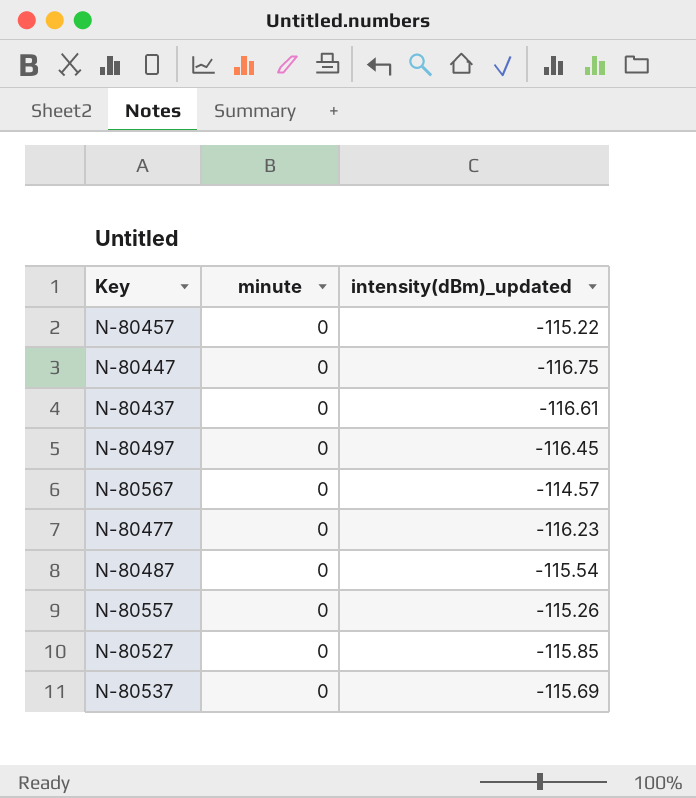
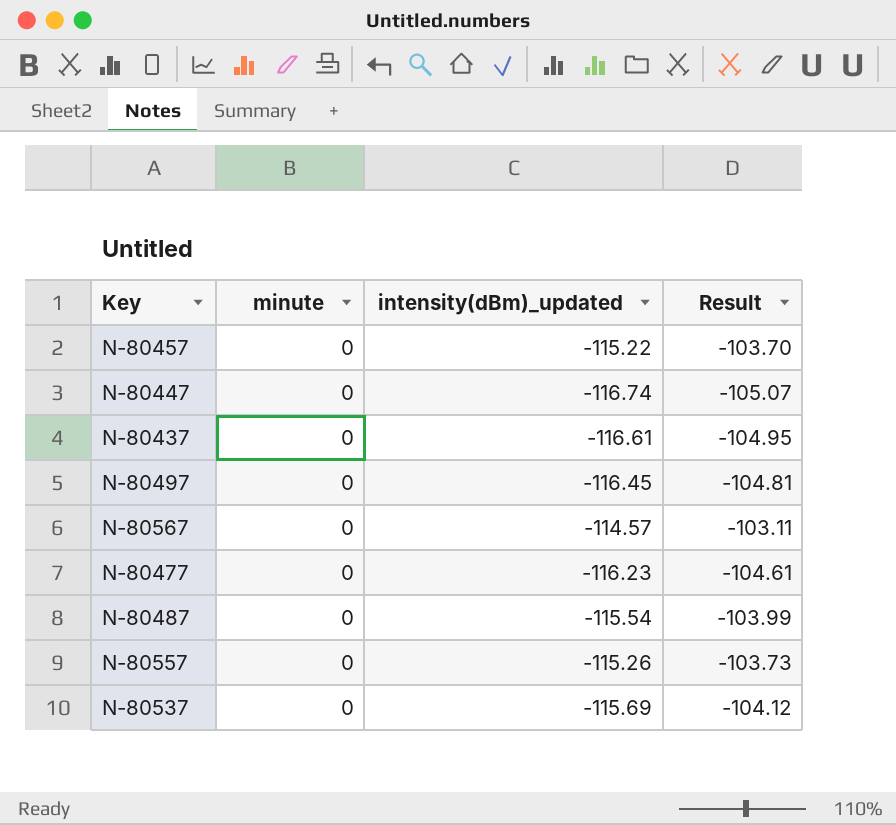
column Result | formula: none -> [intensity(dBm)_updated] * 0.9
row N-80527: 0 | -115.85 -> none
N-80447 | intensity(dBm)_updated: -116.75 -> -116.74

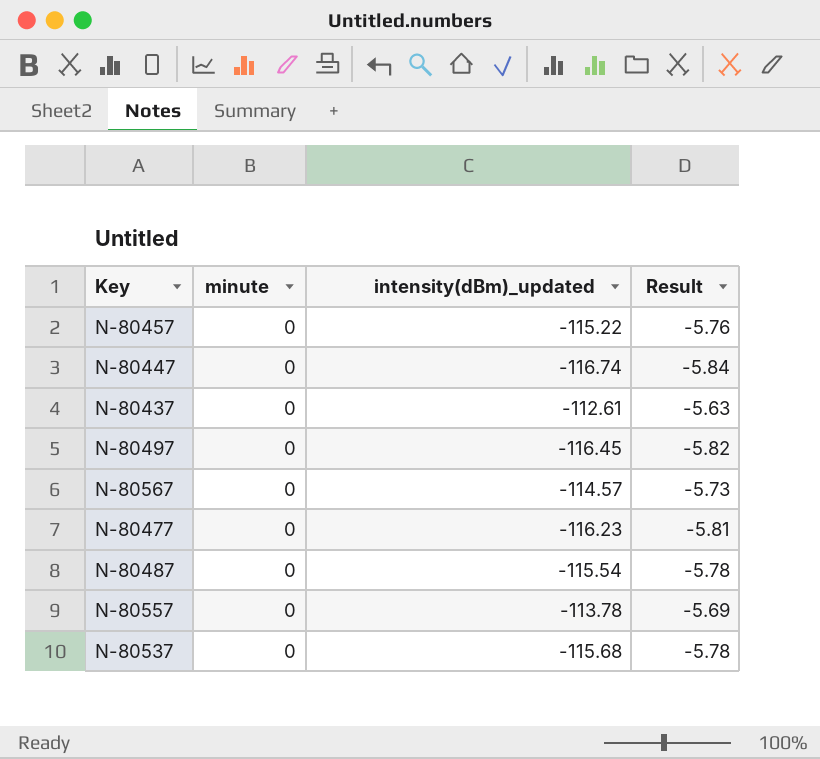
column Result | formula: [intensity(dBm)_updated] * 0.9 -> [intensity(dBm)_updated] * 0.05
N-80437 | intensity(dBm)_updated: -116.61 -> -112.61
N-80557 | intensity(dBm)_updated: -115.26 -> -113.78
N-80537 | intensity(dBm)_updated: -115.69 -> -115.68

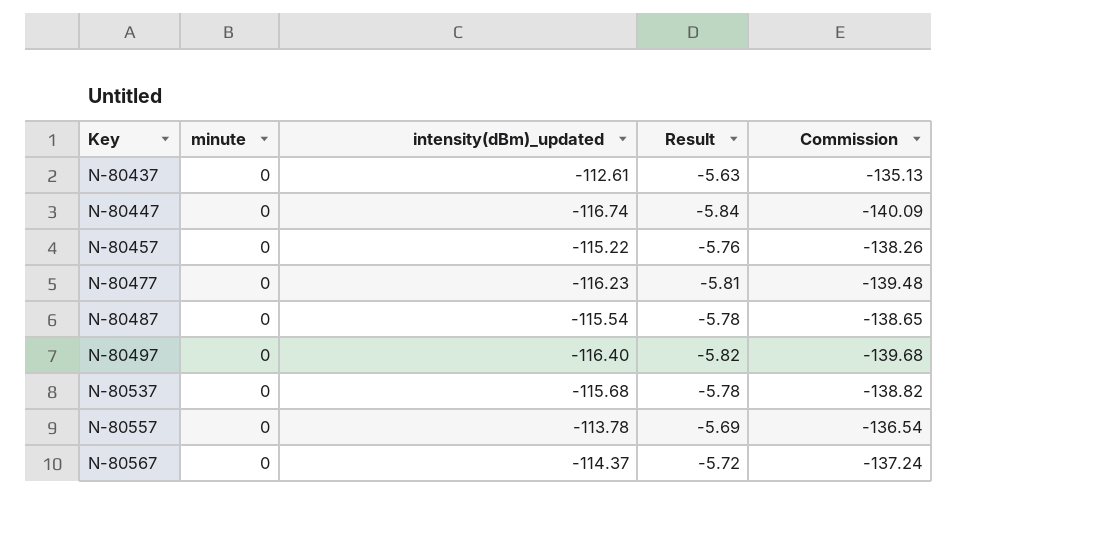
row order: none -> Key ascending
column Commission | formula: none -> [intensity(dBm)_updated] * 1.2
N-80497 | intensity(dBm)_updated: -116.45 -> -116.40
N-80567 | intensity(dBm)_updated: -114.57 -> -114.37
N-80567 | Result: -5.73 -> -5.72

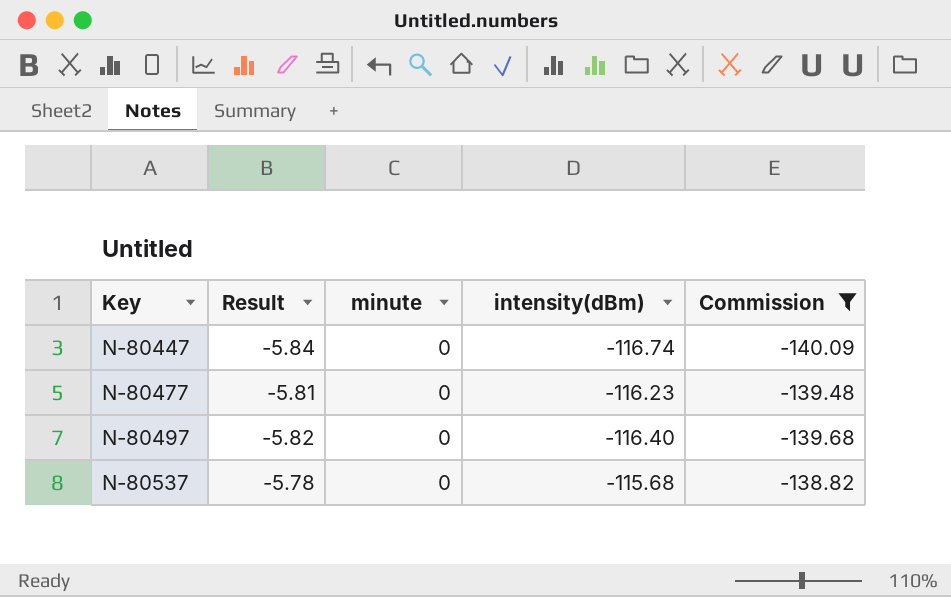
filter: none -> Commission <= -138.82
column Result | position: 4 -> 2
column name: intensity(dBm)_updated -> intensity(dBm)

